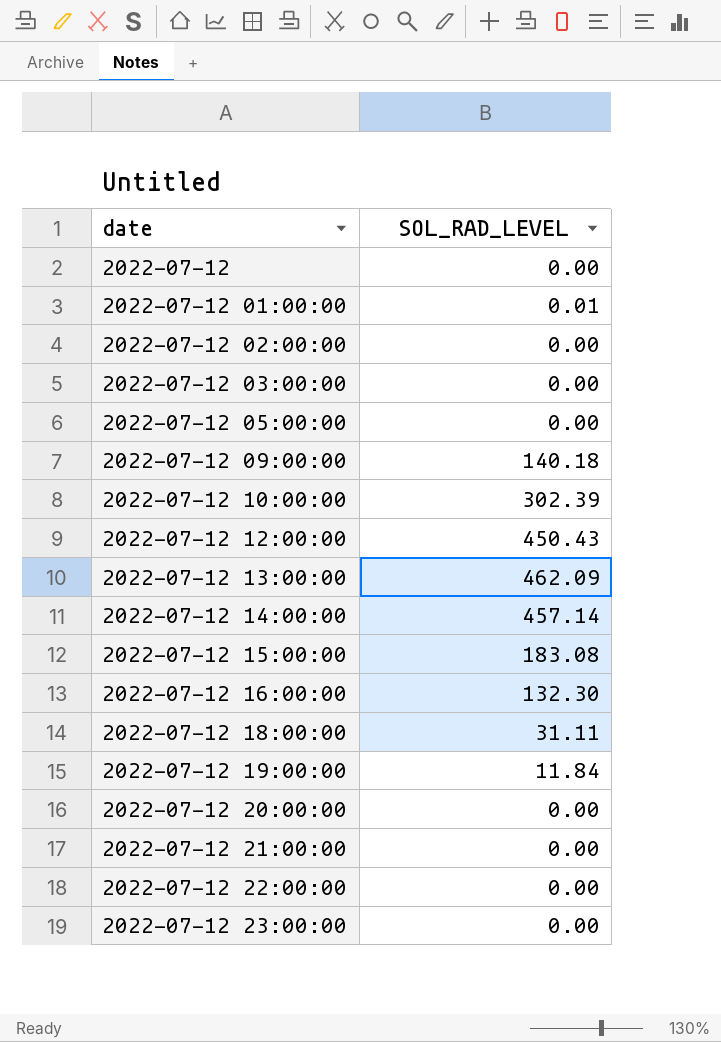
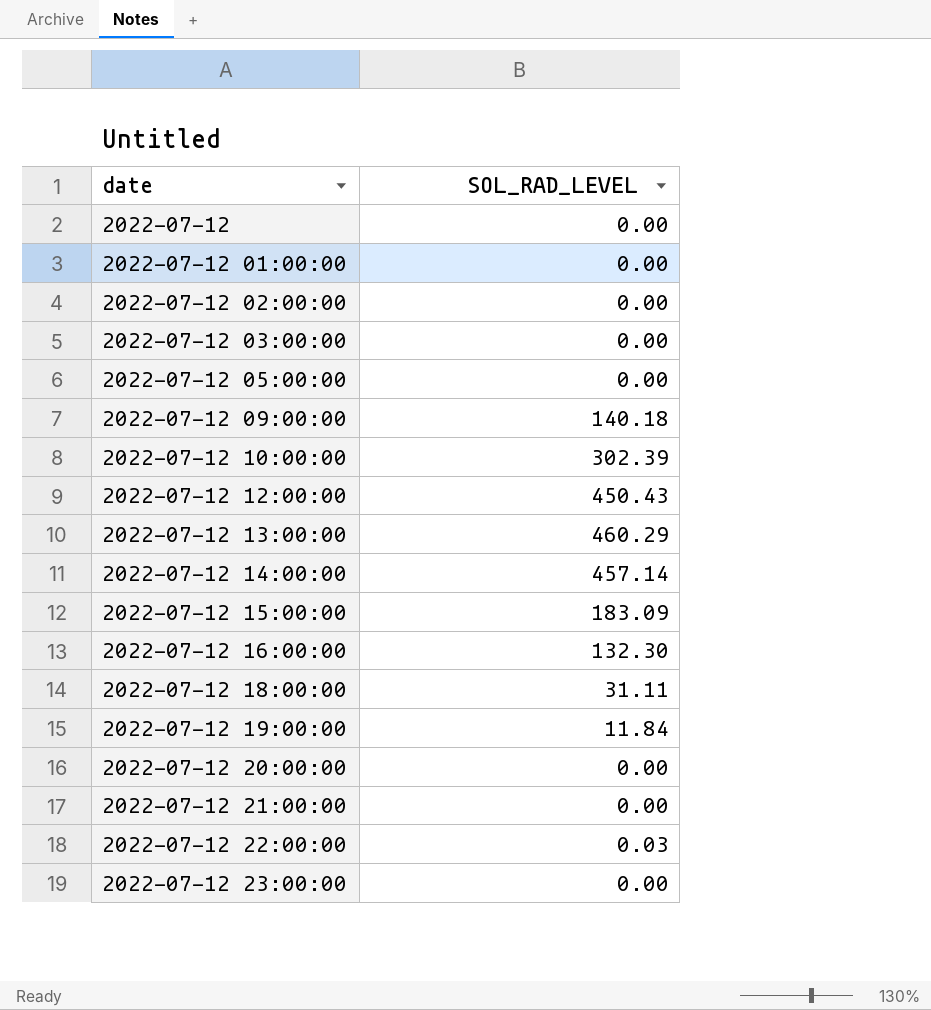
2022-07-12 01:00:00 | SOL_RAD_LEVEL: 0.01 -> 0.00
2022-07-12 13:00:00 | SOL_RAD_LEVEL: 462.09 -> 460.29
2022-07-12 15:00:00 | SOL_RAD_LEVEL: 183.08 -> 183.09
2022-07-12 22:00:00 | SOL_RAD_LEVEL: 0.00 -> 0.03

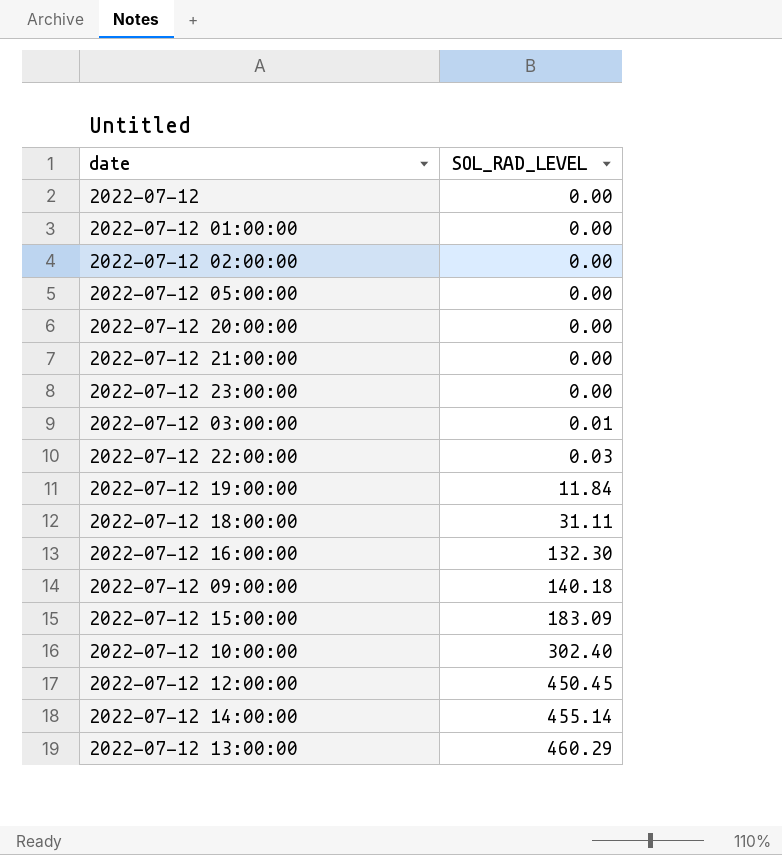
row order: date ascending -> SOL_RAD_LEVEL ascending
2022-07-12 03:00:00 | SOL_RAD_LEVEL: 0.00 -> 0.01
2022-07-12 10:00:00 | SOL_RAD_LEVEL: 302.39 -> 302.40
2022-07-12 12:00:00 | SOL_RAD_LEVEL: 450.43 -> 450.45
2022-07-12 14:00:00 | SOL_RAD_LEVEL: 457.14 -> 455.14

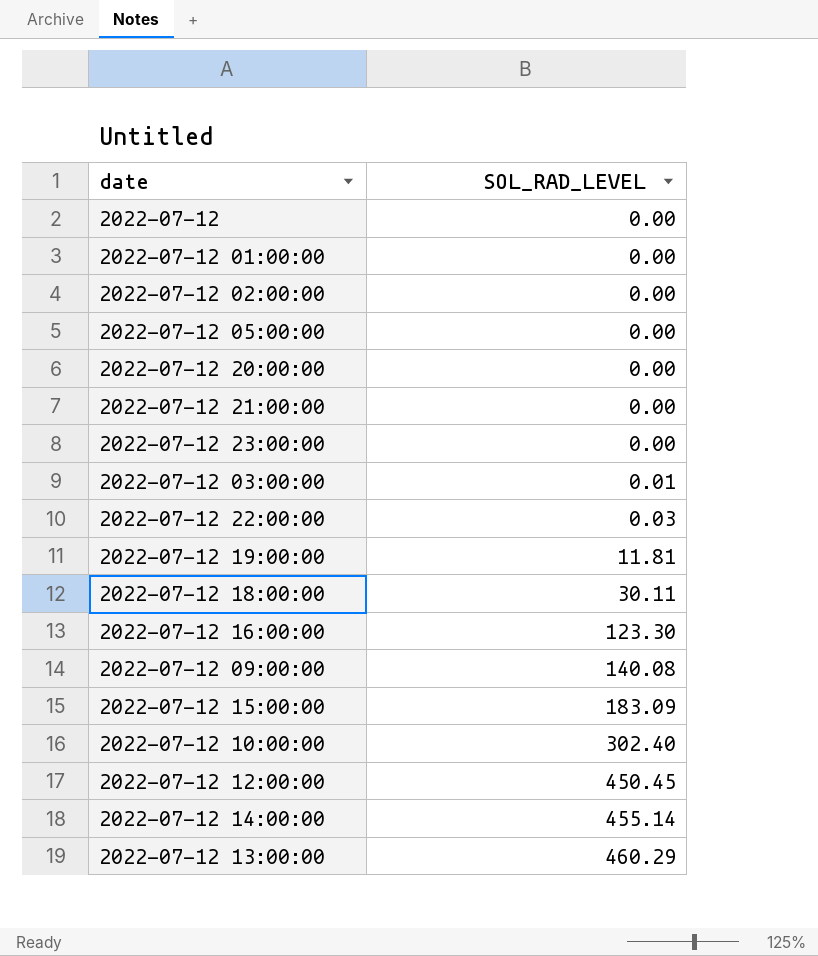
2022-07-12 19:00:00 | SOL_RAD_LEVEL: 11.84 -> 11.81
2022-07-12 18:00:00 | SOL_RAD_LEVEL: 31.11 -> 30.11
2022-07-12 16:00:00 | SOL_RAD_LEVEL: 132.30 -> 123.30
2022-07-12 09:00:00 | SOL_RAD_LEVEL: 140.18 -> 140.08

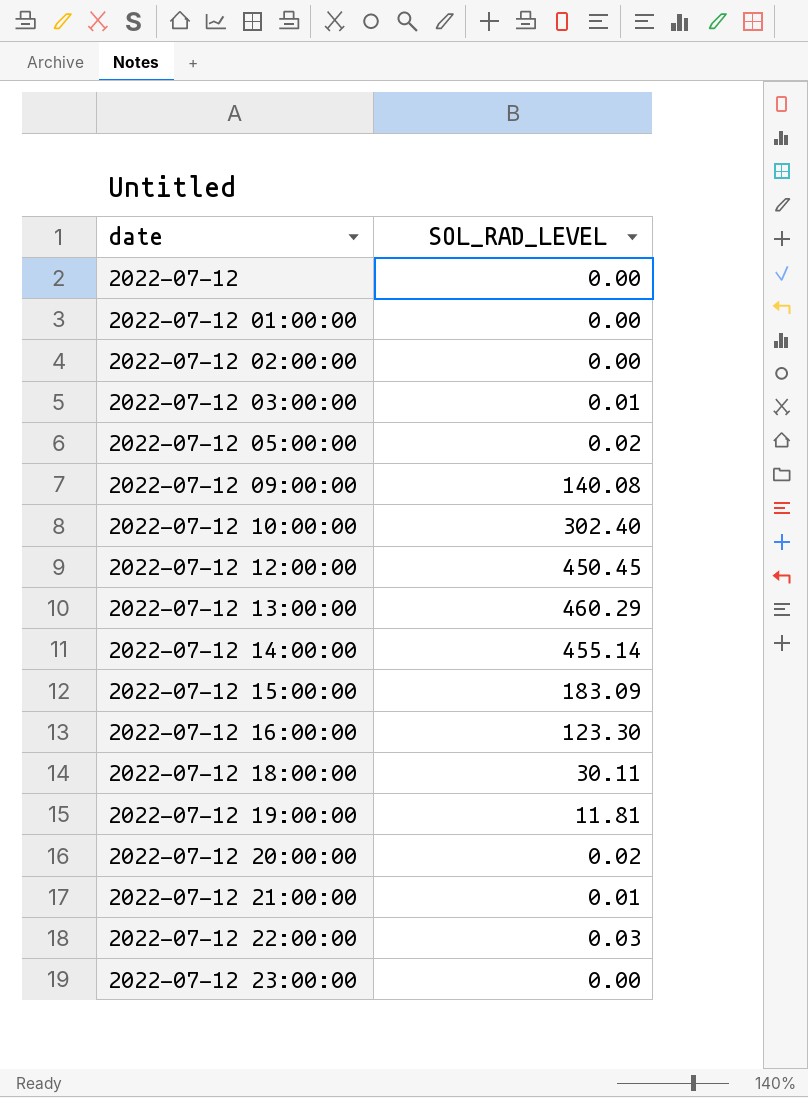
row order: SOL_RAD_LEVEL ascending -> date ascending
2022-07-12 05:00:00 | SOL_RAD_LEVEL: 0.00 -> 0.02
2022-07-12 20:00:00 | SOL_RAD_LEVEL: 0.00 -> 0.02
2022-07-12 21:00:00 | SOL_RAD_LEVEL: 0.00 -> 0.01

